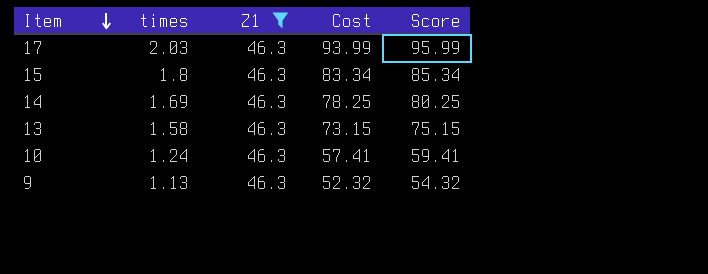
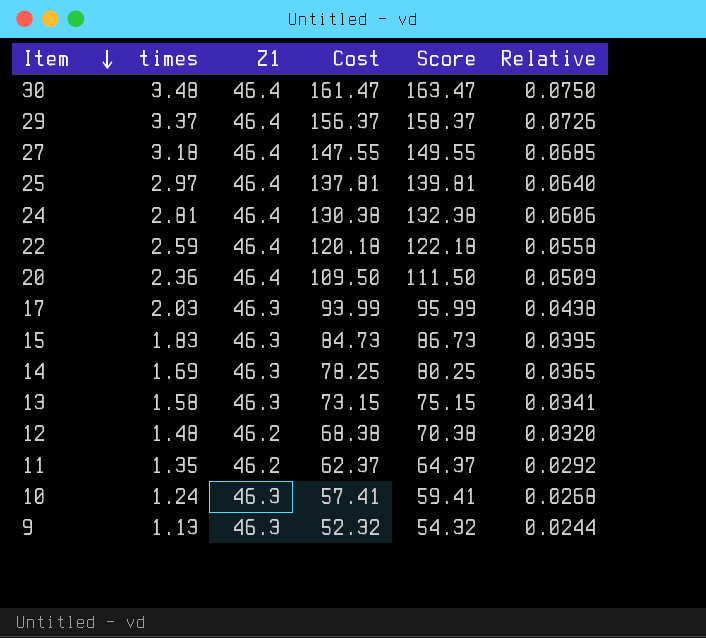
filter: Z1 = 46.3 -> none
column Relative | formula: none -> [times] / [Z1]
15 | times: 1.8 -> 1.83
15 | Cost: 83.34 -> 84.73
15 | Score: 85.34 -> 86.73

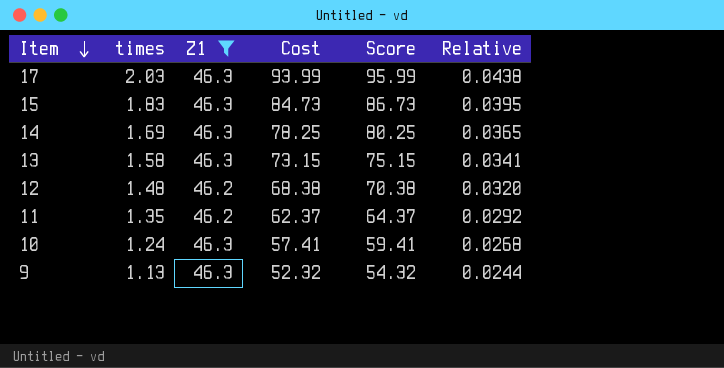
filter: none -> Z1 != 46.4

